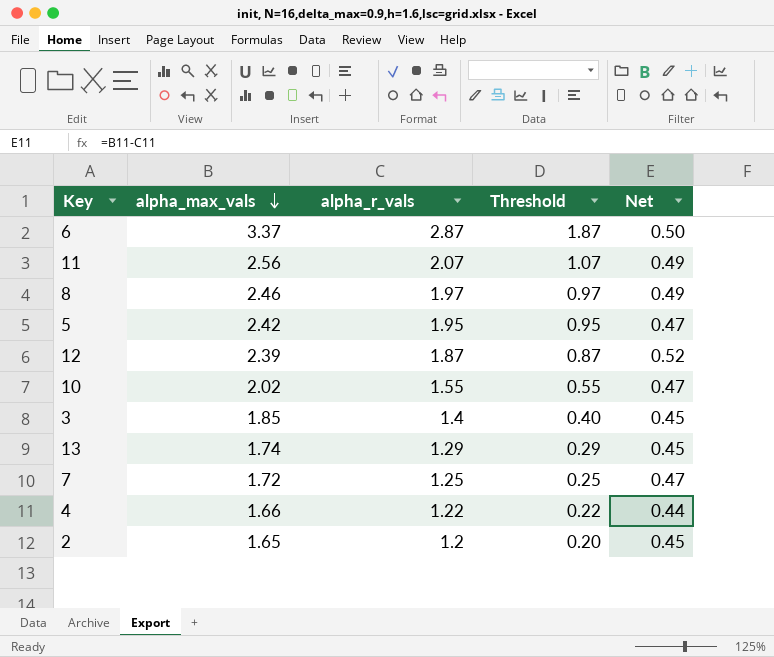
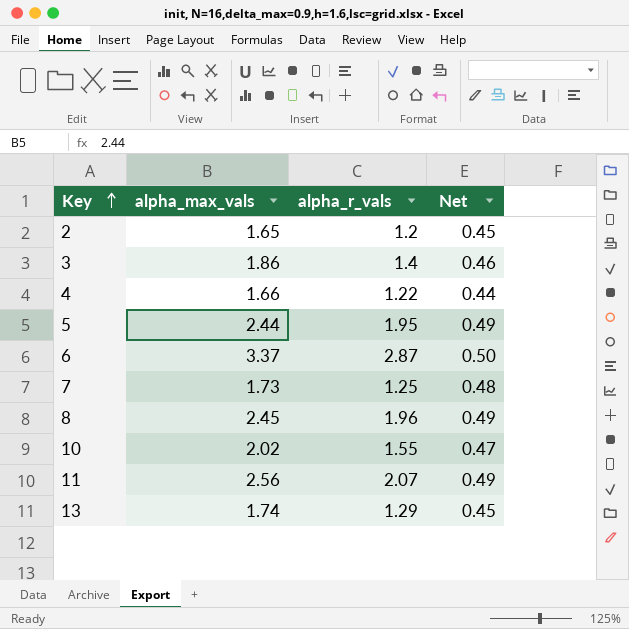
row order: alpha_max_vals descending -> Key ascending
column Threshold | formula: [alpha_r_vals] - 1 -> none
row 12: 2.39 | 1.87 | 0.87 | 0.52 -> none
3 | alpha_max_vals: 1.85 -> 1.86
3 | Net: 0.45 -> 0.46
5 | alpha_max_vals: 2.42 -> 2.44
5 | Net: 0.47 -> 0.49
7 | alpha_max_vals: 1.72 -> 1.73
7 | Net: 0.47 -> 0.48
8 | alpha_max_vals: 2.46 -> 2.45
8 | alpha_r_vals: 1.97 -> 1.96

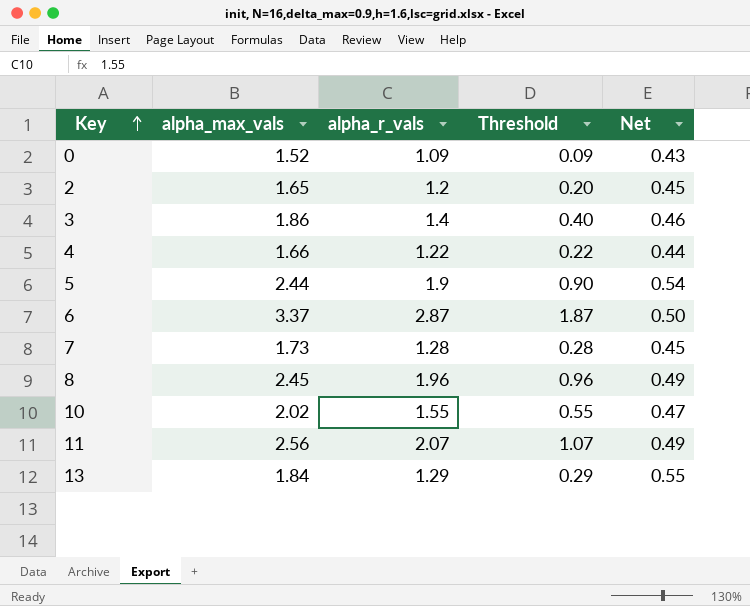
column Threshold | formula: none -> [alpha_r_vals] - 1
row 0: none -> 1.52 | 1.09 | 0.09 | 0.43
5 | alpha_r_vals: 1.95 -> 1.9
5 | Net: 0.49 -> 0.54
7 | alpha_r_vals: 1.25 -> 1.28
7 | Net: 0.48 -> 0.45
13 | alpha_max_vals: 1.74 -> 1.84
13 | Net: 0.45 -> 0.55

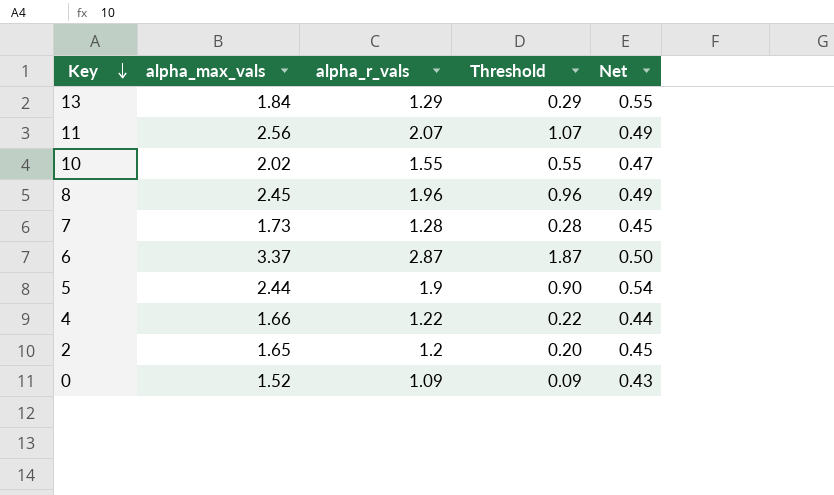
row order: Key ascending -> Key descending
row 3: 1.86 | 1.4 | 0.40 | 0.46 -> none

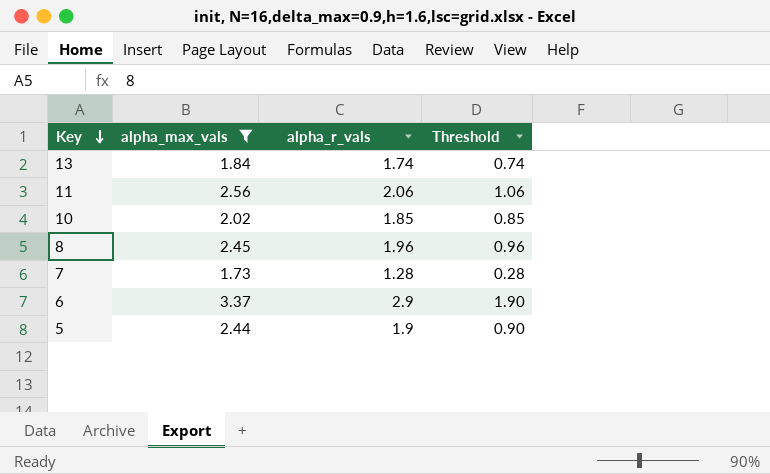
filter: none -> alpha_max_vals >= 1.73
column Net | formula: [alpha_max_vals] - [alpha_r_vals] -> none
13 | alpha_r_vals: 1.29 -> 1.74
13 | Threshold: 0.29 -> 0.74
11 | alpha_r_vals: 2.07 -> 2.06
11 | Threshold: 1.07 -> 1.06
10 | alpha_r_vals: 1.55 -> 1.85
10 | Threshold: 0.55 -> 0.85
6 | alpha_r_vals: 2.87 -> 2.9
6 | Threshold: 1.87 -> 1.90

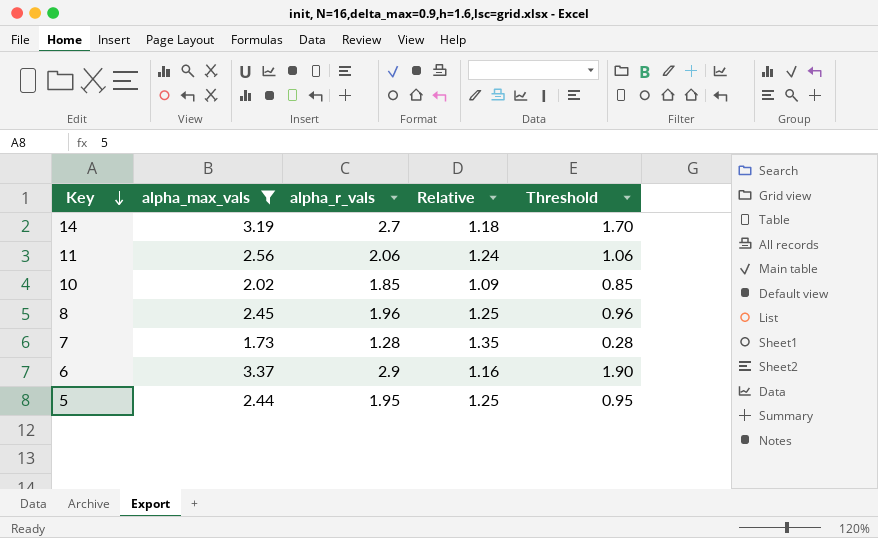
column Relative | formula: none -> [alpha_max_vals] / [alpha_r_vals]
row 13: 1.84 | 1.74 | 0.74 -> none
row 14: none -> 3.19 | 2.7 | 1.18 | 1.70
5 | alpha_r_vals: 1.9 -> 1.95
5 | Threshold: 0.90 -> 0.95

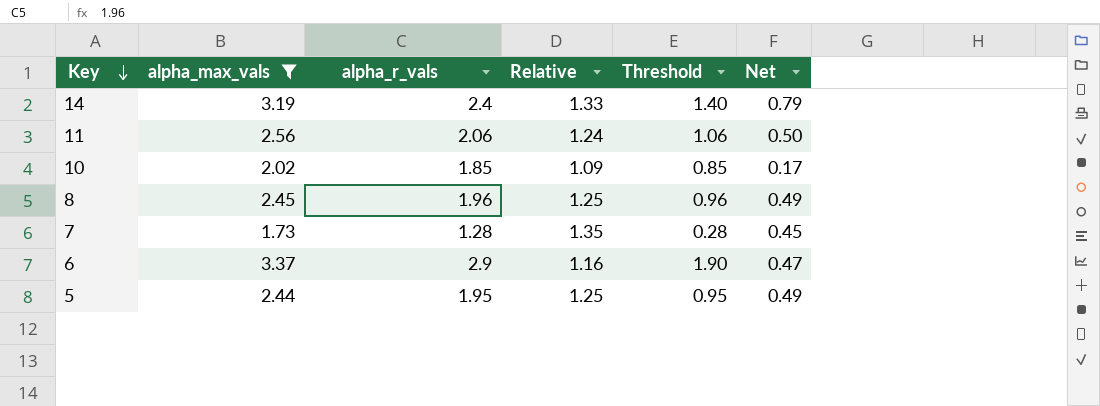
column Net | formula: none -> [alpha_max_vals] - [alpha_r_vals]
14 | alpha_r_vals: 2.7 -> 2.4
14 | Relative: 1.18 -> 1.33
14 | Threshold: 1.70 -> 1.40

